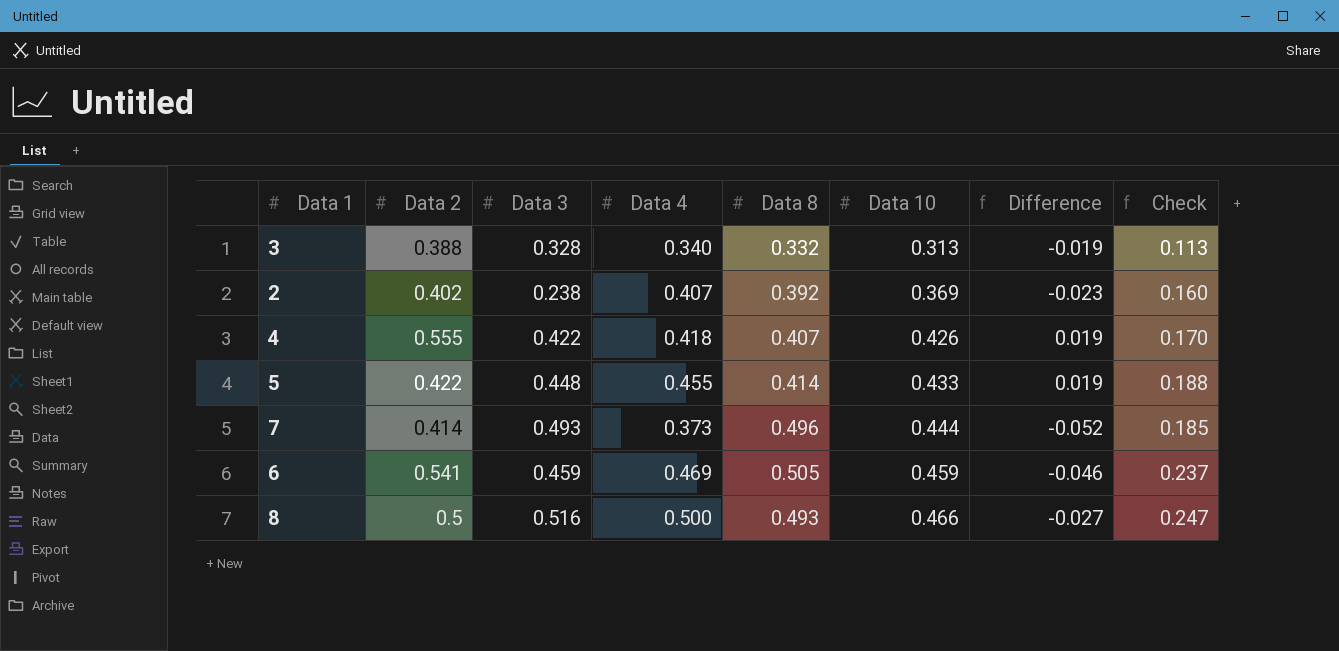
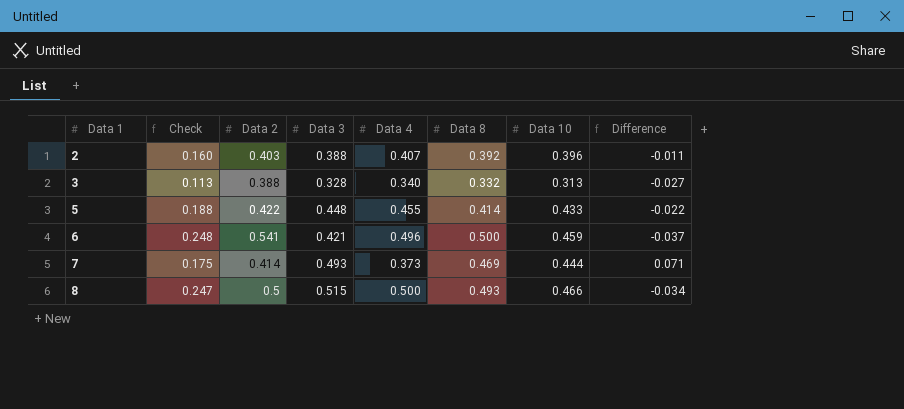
row order: Data 10 ascending -> Data 1 ascending
column Check | position: 8 -> 2
column Difference | formula: [Data 10] - [Data 8] -> [Data 10] - [Data 4]
row 4: 0.555 | 0.422 | 0.418 | 0.407 | 0.426 | 0.019 | 0.170 -> none
2 | Data 2: 0.402 -> 0.403
2 | Data 3: 0.238 -> 0.388
2 | Data 10: 0.369 -> 0.396
6 | Check: 0.237 -> 0.248
6 | Data 3: 0.459 -> 0.421
6 | Data 4: 0.469 -> 0.496
6 | Data 8: 0.505 -> 0.500
7 | Check: 0.185 -> 0.175
7 | Data 8: 0.496 -> 0.469
8 | Data 3: 0.516 -> 0.515

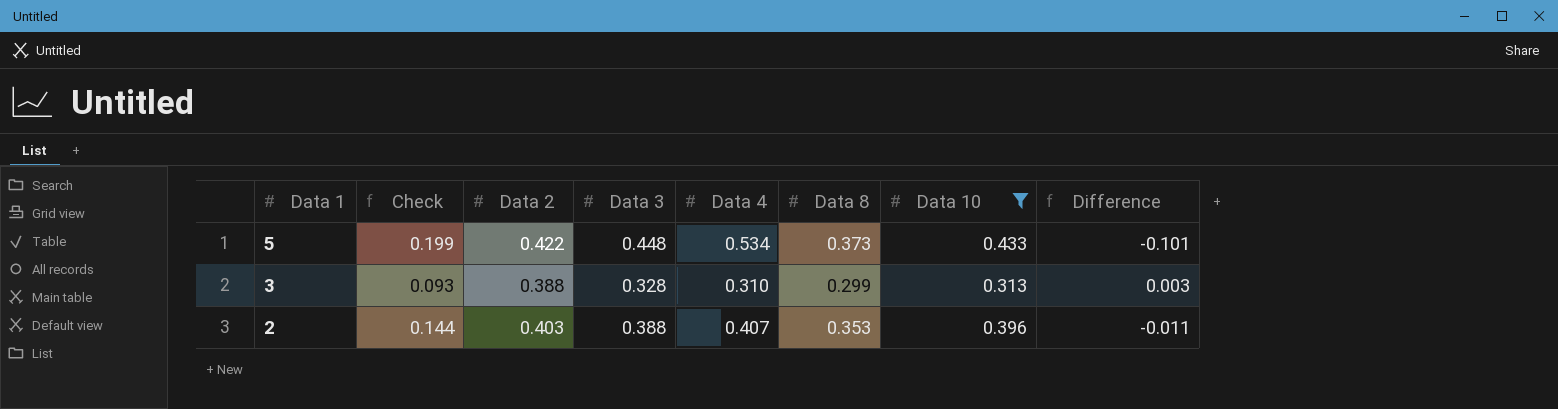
filter: none -> Data 10 <= 0.433
row order: Data 1 ascending -> Data 1 descending
5 | Check: 0.188 -> 0.199
5 | Data 4: 0.455 -> 0.534
5 | Data 8: 0.414 -> 0.373
5 | Difference: -0.022 -> -0.101
3 | Check: 0.113 -> 0.093
3 | Data 4: 0.340 -> 0.310
3 | Data 8: 0.332 -> 0.299
3 | Difference: -0.027 -> 0.003
2 | Check: 0.160 -> 0.144
2 | Data 8: 0.392 -> 0.353

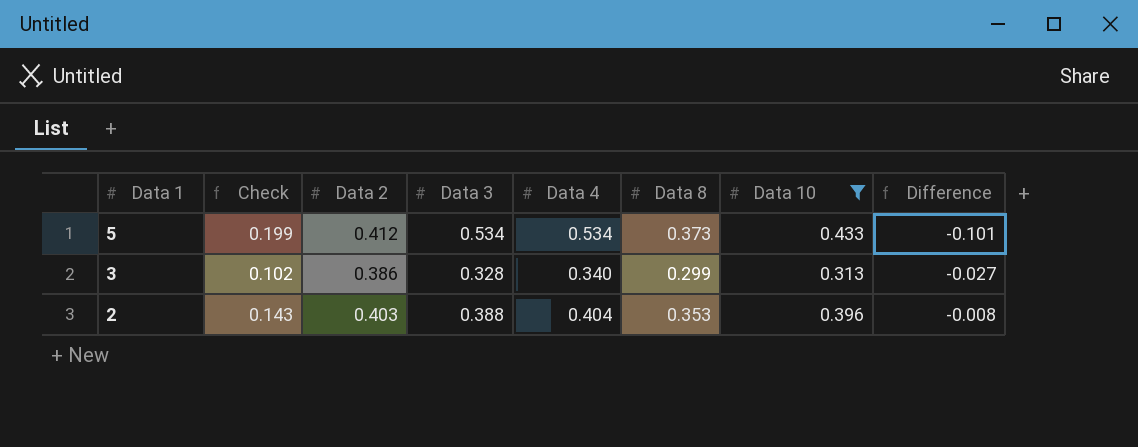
5 | Data 2: 0.422 -> 0.412
5 | Data 3: 0.448 -> 0.534
3 | Check: 0.093 -> 0.102
3 | Data 2: 0.388 -> 0.386
3 | Data 4: 0.310 -> 0.340
3 | Difference: 0.003 -> -0.027
2 | Check: 0.144 -> 0.143
2 | Data 4: 0.407 -> 0.404
2 | Difference: -0.011 -> -0.008

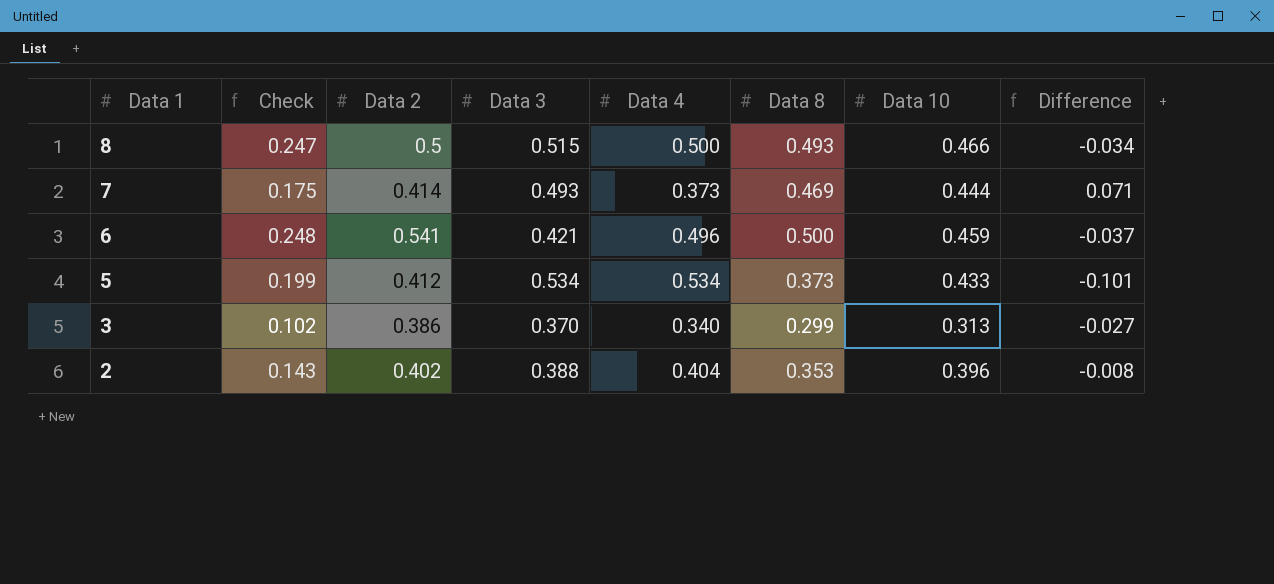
filter: Data 10 <= 0.433 -> none
3 | Data 3: 0.328 -> 0.370
2 | Data 2: 0.403 -> 0.402

